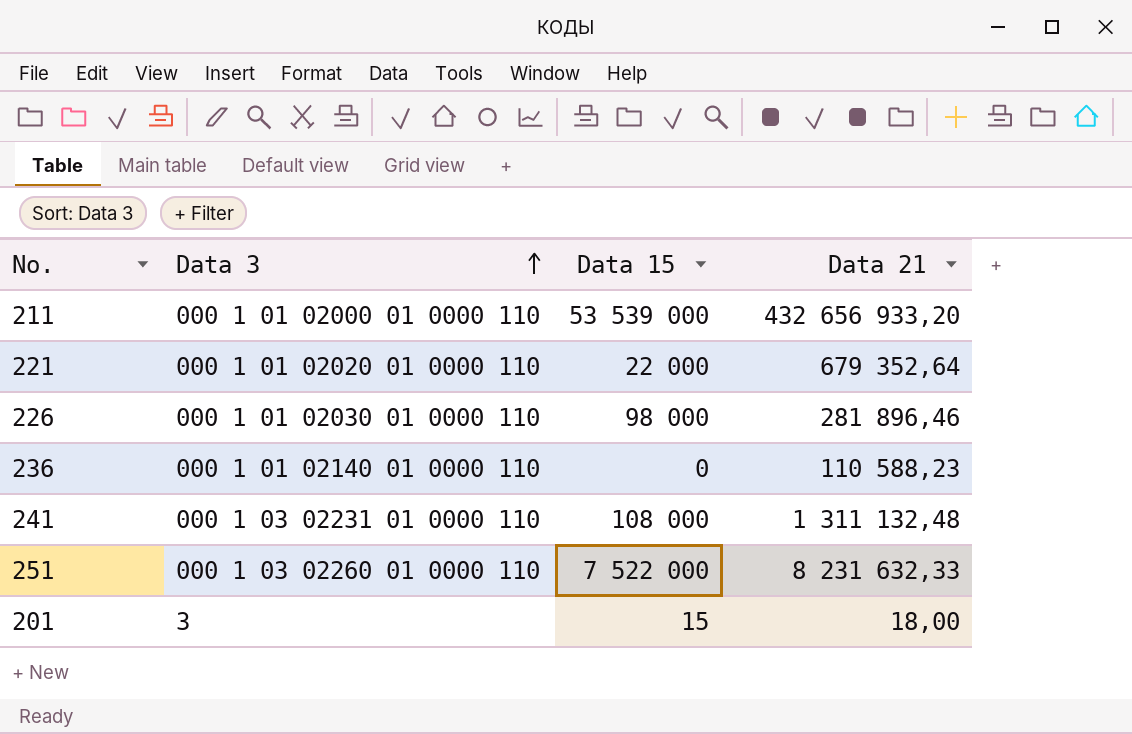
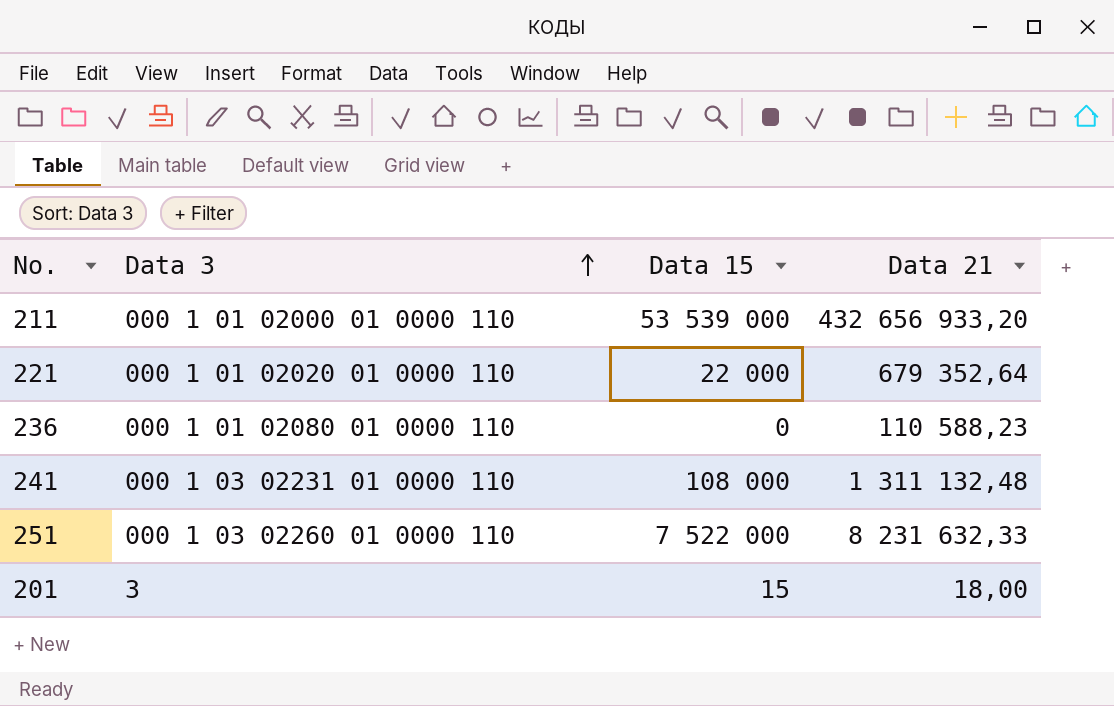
row 226: 000 1 01 02030 01 0000 110 | 98 000 | 281 896,46 -> none
236 | Data 3: 000 1 01 02140 01 0000 110 -> 000 1 01 02080 01 0000 110

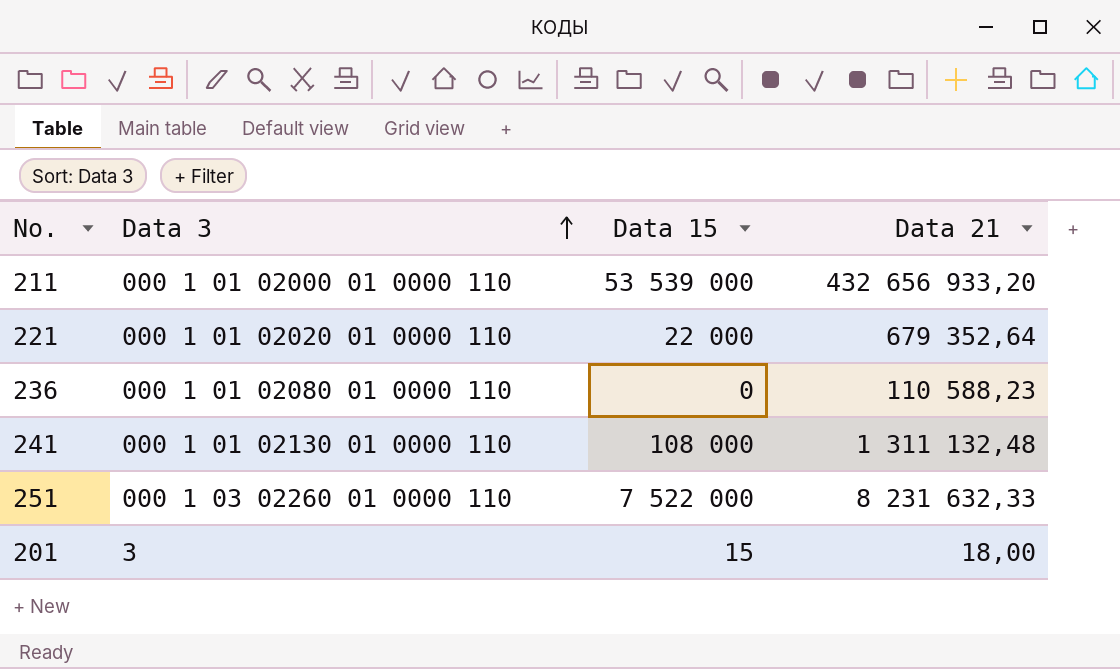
241 | Data 3: 000 1 03 02231 01 0000 110 -> 000 1 01 02130 01 0000 110

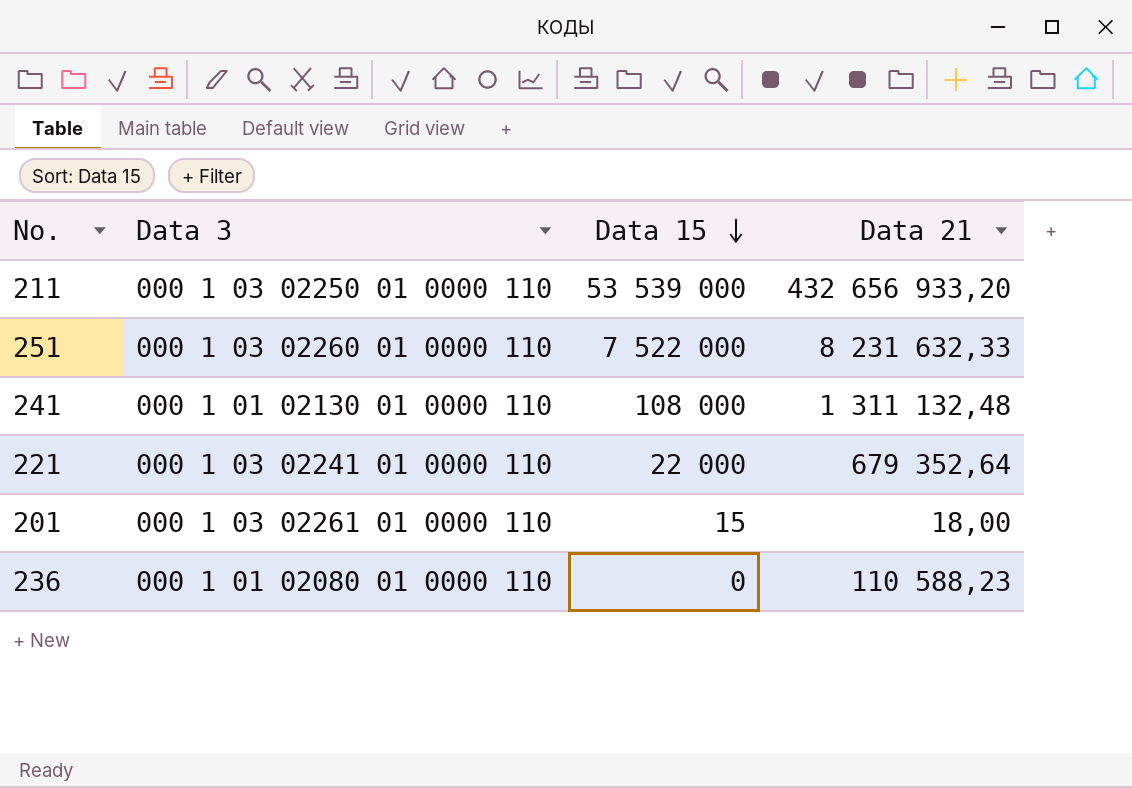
row order: Data 3 ascending -> Data 15 descending
211 | Data 3: 000 1 01 02000 01 0000 110 -> 000 1 03 02250 01 0000 110
221 | Data 3: 000 1 01 02020 01 0000 110 -> 000 1 03 02241 01 0000 110
201 | Data 3: 3 -> 000 1 03 02261 01 0000 110

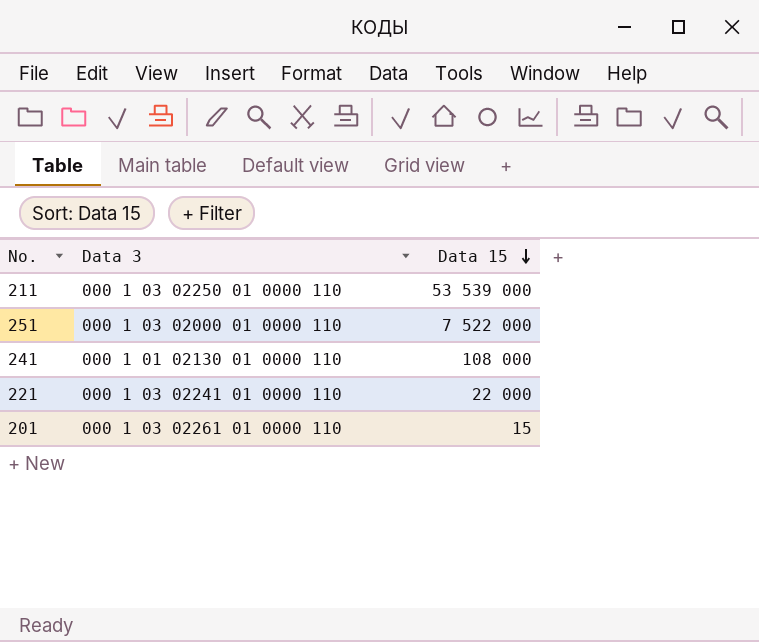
column Data 21 | position: 4 -> none
row 236: 000 1 01 02080 01 0000 110 | 0 | 110 588,23 -> none
251 | Data 3: 000 1 03 02260 01 0000 110 -> 000 1 03 02000 01 0000 110

